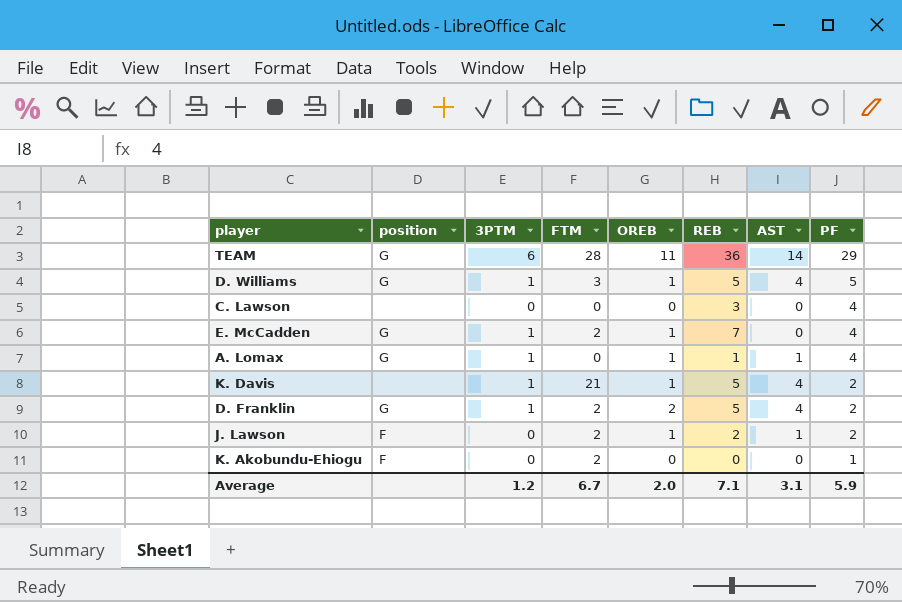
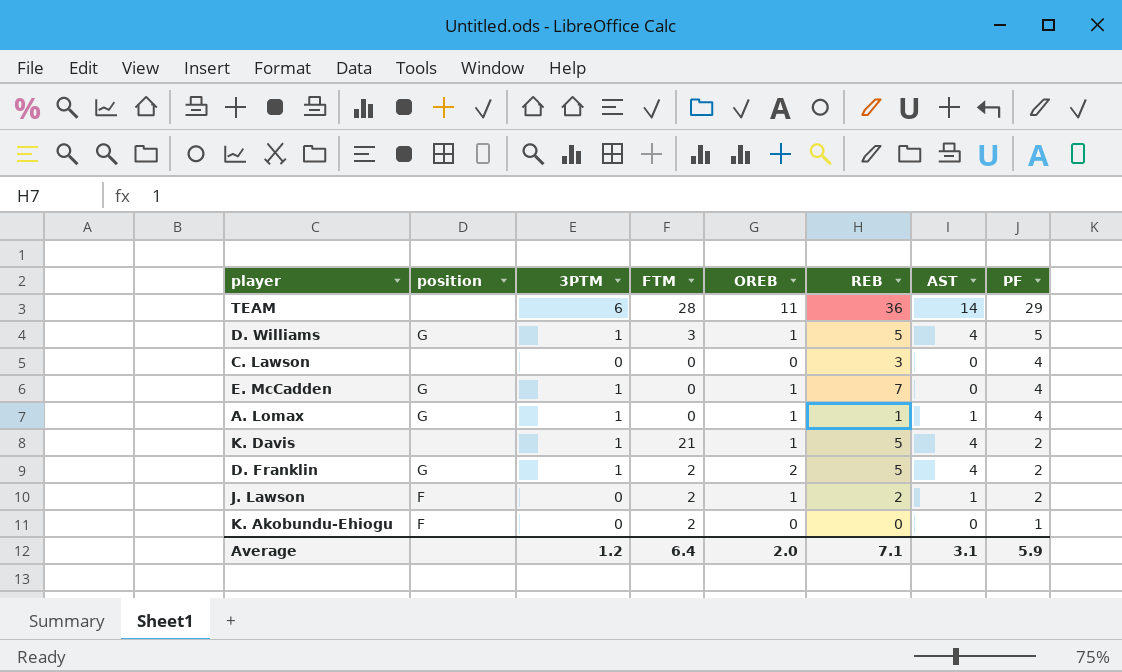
TEAM | position: G -> none
E. McCadden | FTM: 2 -> 0
Average | FTM: 6.7 -> 6.4

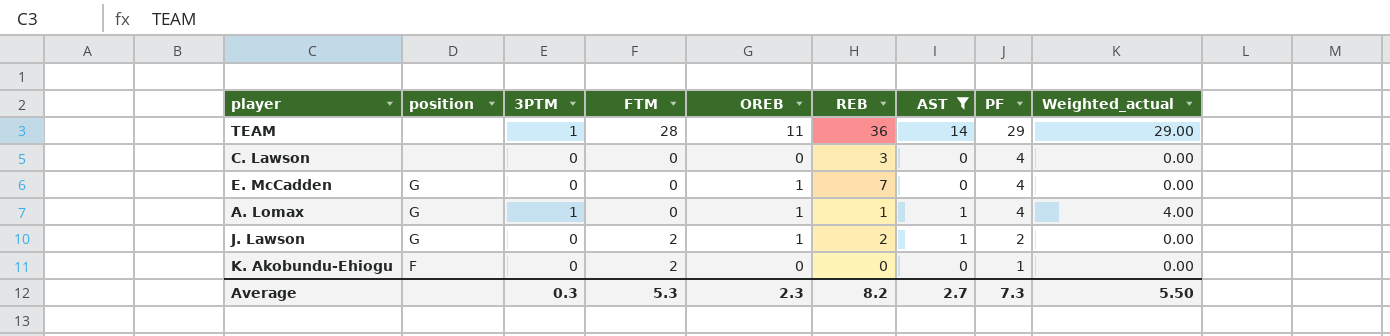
filter: none -> AST != 4
column Weighted_actual | formula: none -> [3PTM] * [PF]
TEAM | 3PTM: 6 -> 1
E. McCadden | 3PTM: 1 -> 0
J. Lawson | position: F -> G
Average | 3PTM: 1.2 -> 0.3
Average | FTM: 6.4 -> 5.3
Average | OREB: 2.0 -> 2.3
Average | REB: 7.1 -> 8.2
Average | AST: 3.1 -> 2.7
Average | PF: 5.9 -> 7.3

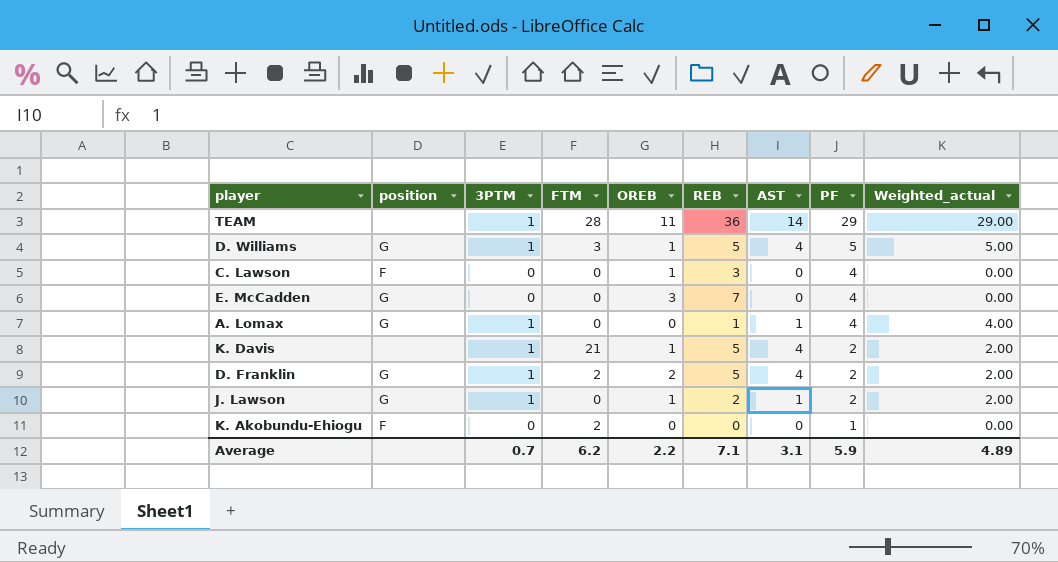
filter: AST != 4 -> none
C. Lawson | position: none -> F
C. Lawson | OREB: 0 -> 1
E. McCadden | OREB: 1 -> 3
A. Lomax | OREB: 1 -> 0
J. Lawson | 3PTM: 0 -> 1
J. Lawson | FTM: 2 -> 0
J. Lawson | Weighted_actual: 0.00 -> 2.00
Average | 3PTM: 0.3 -> 0.7
Average | FTM: 5.3 -> 6.2
Average | OREB: 2.3 -> 2.2
Average | REB: 8.2 -> 7.1
Average | AST: 2.7 -> 3.1
Average | PF: 7.3 -> 5.9
Average | Weighted_actual: 5.50 -> 4.89

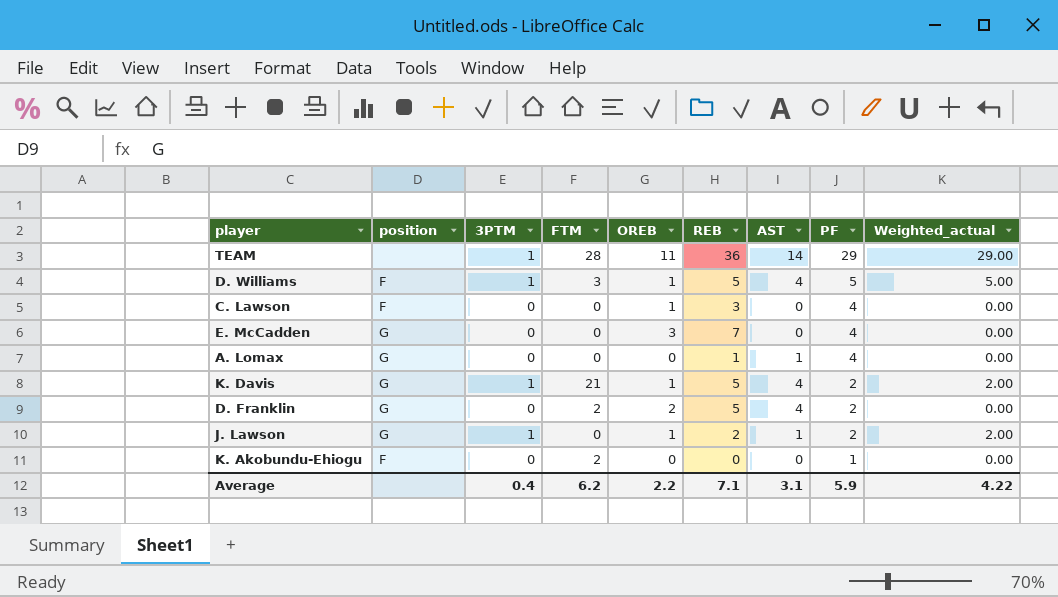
D. Williams | position: G -> F
A. Lomax | 3PTM: 1 -> 0
A. Lomax | Weighted_actual: 4.00 -> 0.00
K. Davis | position: none -> G
D. Franklin | 3PTM: 1 -> 0
D. Franklin | Weighted_actual: 2.00 -> 0.00
Average | 3PTM: 0.7 -> 0.4
Average | Weighted_actual: 4.89 -> 4.22

